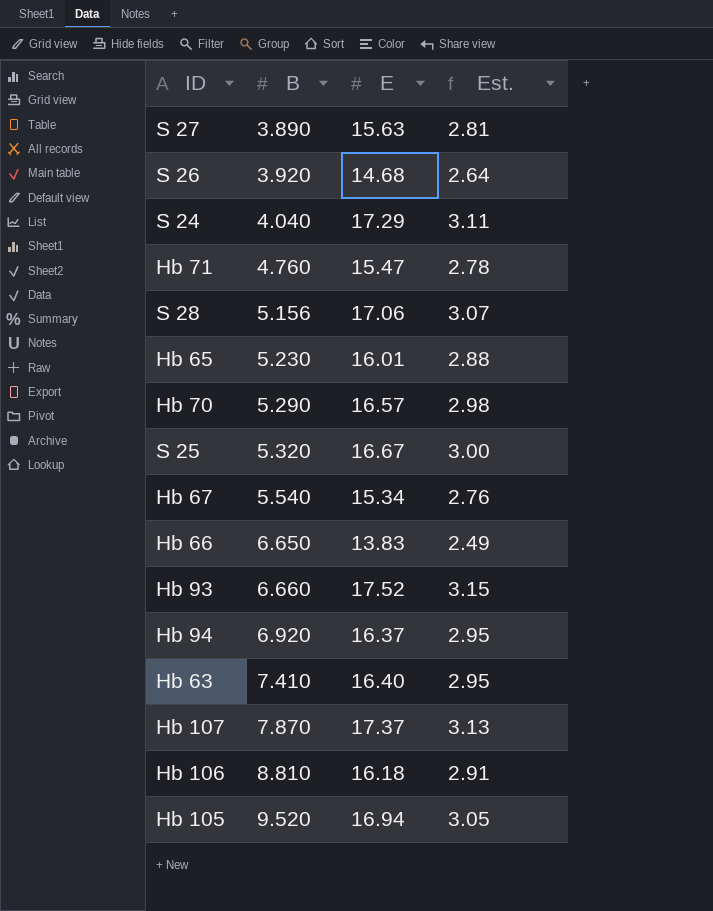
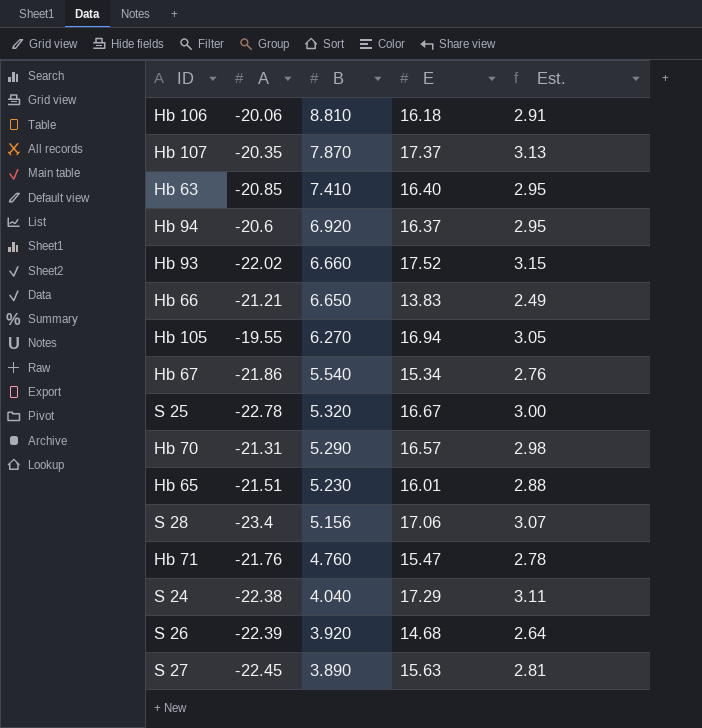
row order: B ascending -> B descending
column A | position: none -> 2
Hb 105 | B: 9.520 -> 6.270

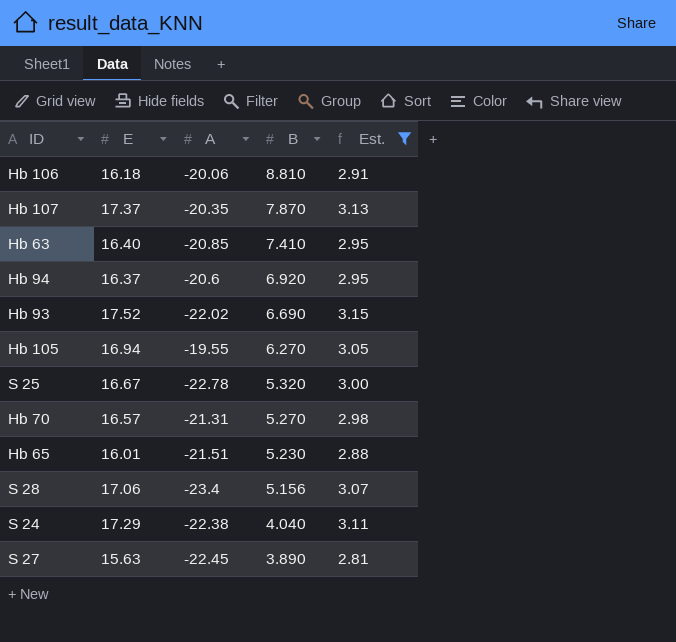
filter: none -> Est. >= 2.81
column E | position: 4 -> 2
Hb 93 | B: 6.660 -> 6.690
Hb 70 | B: 5.290 -> 5.270

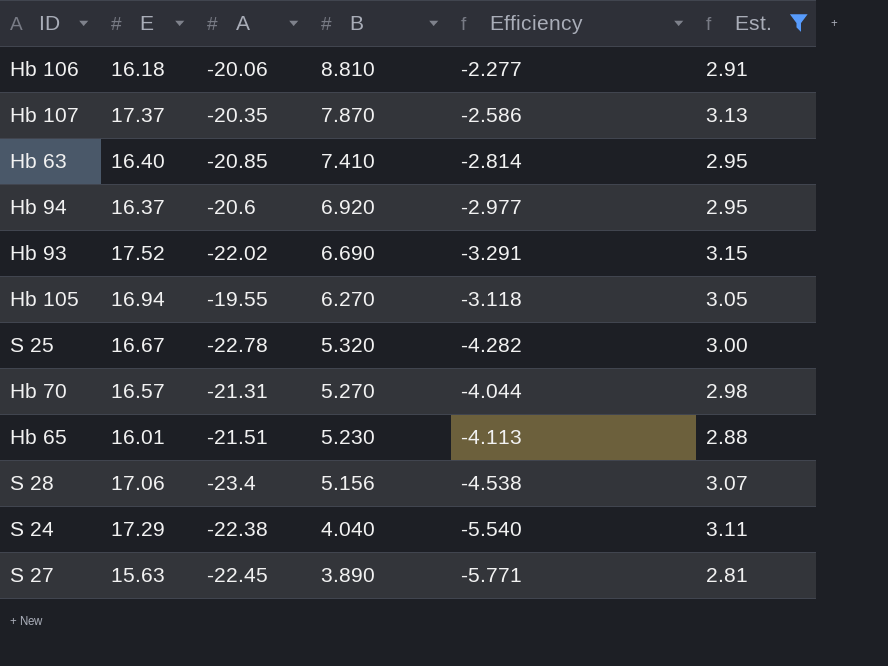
column Efficiency | formula: none -> [A] / [B]

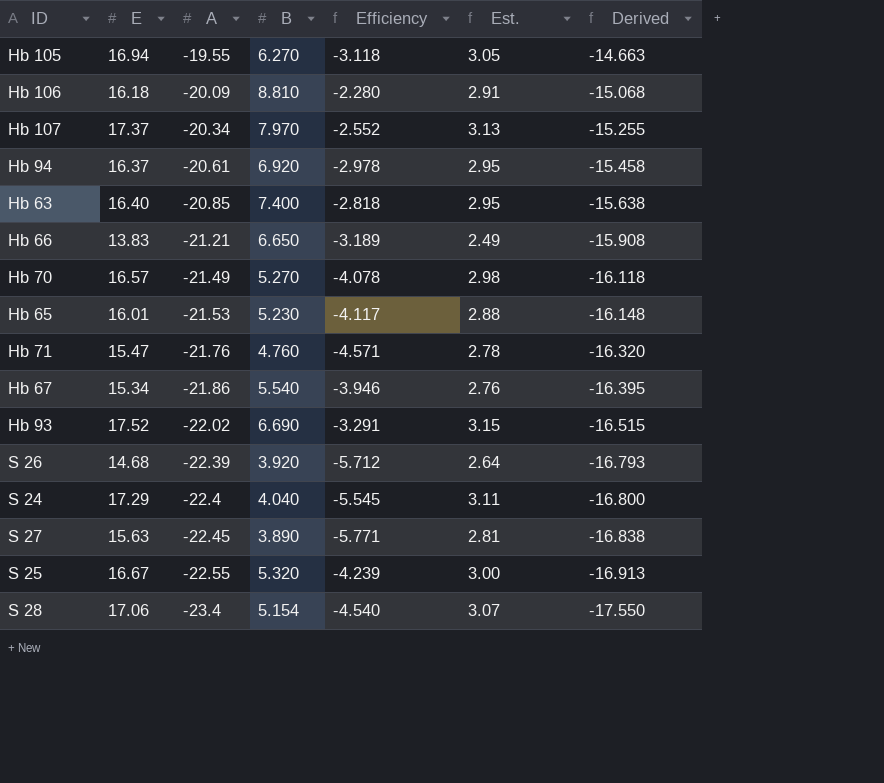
filter: Est. >= 2.81 -> none
row order: B descending -> A descending
column Derived | formula: none -> [A] * 0.75
Hb 106 | A: -20.06 -> -20.09
Hb 106 | Efficiency: -2.277 -> -2.280
Hb 107 | A: -20.35 -> -20.34
Hb 107 | B: 7.870 -> 7.970
Hb 107 | Efficiency: -2.586 -> -2.552
Hb 94 | A: -20.6 -> -20.61
Hb 94 | Efficiency: -2.977 -> -2.978
Hb 63 | B: 7.410 -> 7.400
Hb 63 | Efficiency: -2.814 -> -2.818
Hb 70 | A: -21.31 -> -21.49
Hb 70 | Efficiency: -4.044 -> -4.078
Hb 65 | A: -21.51 -> -21.53
Hb 65 | Efficiency: -4.113 -> -4.117
S 24 | A: -22.38 -> -22.4
S 24 | Efficiency: -5.540 -> -5.545
S 25 | A: -22.78 -> -22.55
S 25 | Efficiency: -4.282 -> -4.239
S 28 | B: 5.156 -> 5.154
S 28 | Efficiency: -4.538 -> -4.540

